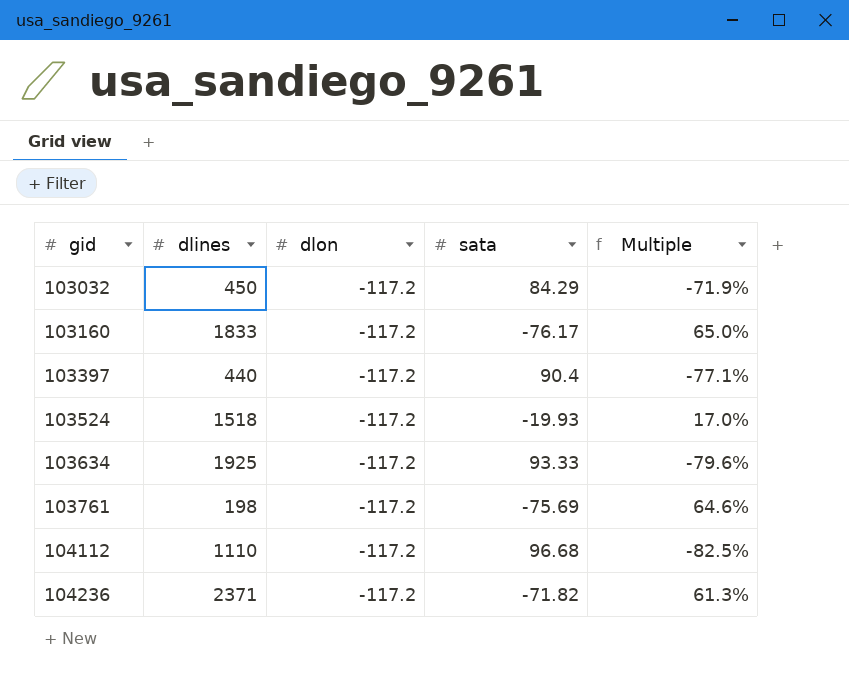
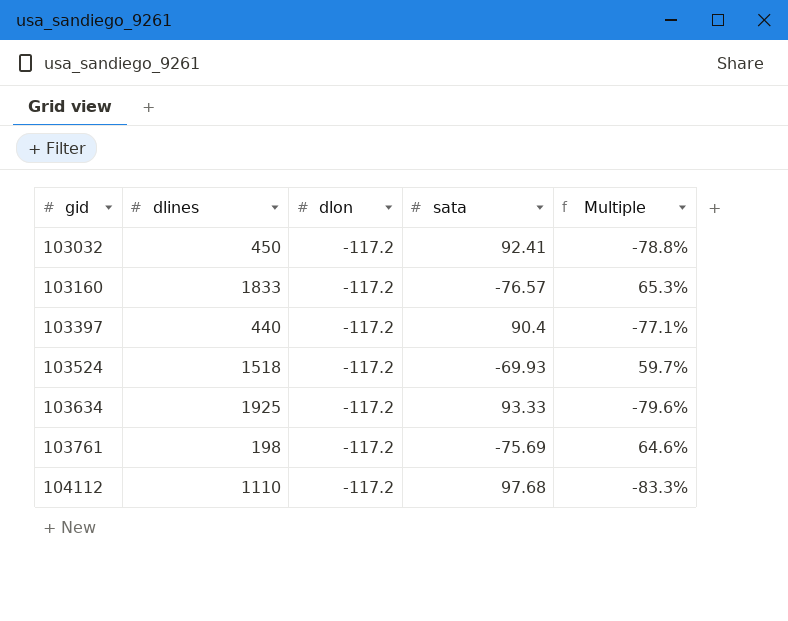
row 104236: 2371 | -117.2 | -71.82 | 61.3% -> none
103032 | sata: 84.29 -> 92.41
103032 | Multiple: -71.9% -> -78.8%
103160 | sata: -76.17 -> -76.57
103160 | Multiple: 65.0% -> 65.3%
103524 | sata: -19.93 -> -69.93
103524 | Multiple: 17.0% -> 59.7%
104112 | sata: 96.68 -> 97.68
104112 | Multiple: -82.5% -> -83.3%

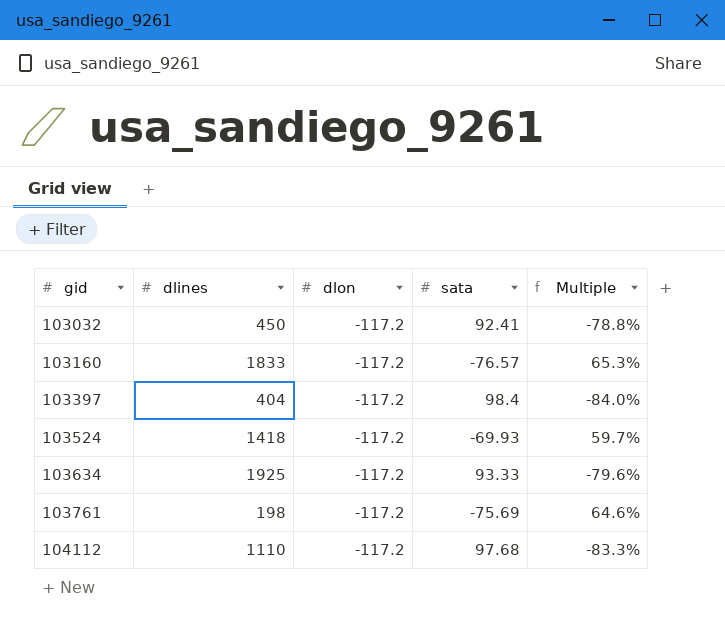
103397 | dlines: 440 -> 404
103397 | sata: 90.4 -> 98.4
103397 | Multiple: -77.1% -> -84.0%
103524 | dlines: 1518 -> 1418

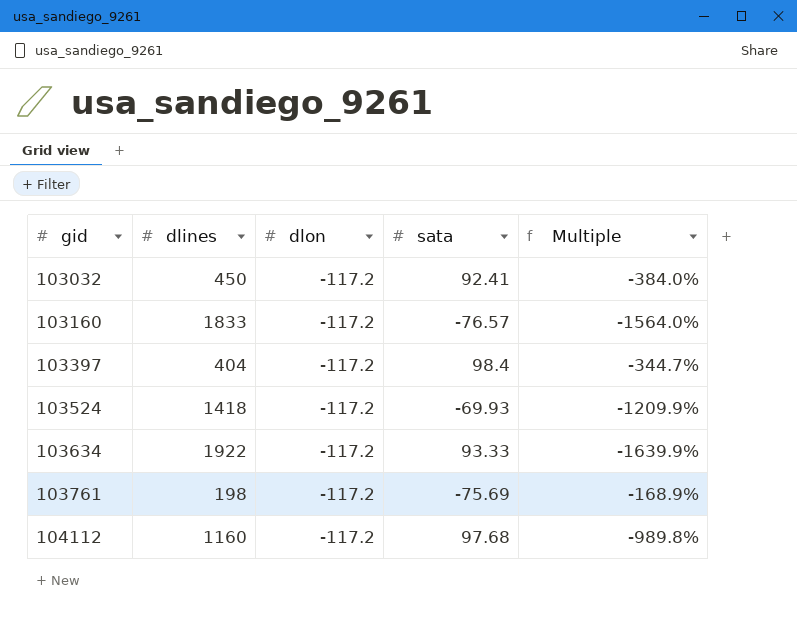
column Multiple | formula: [sata] / [dlon] -> [dlines] / [dlon]
103634 | dlines: 1925 -> 1922
104112 | dlines: 1110 -> 1160

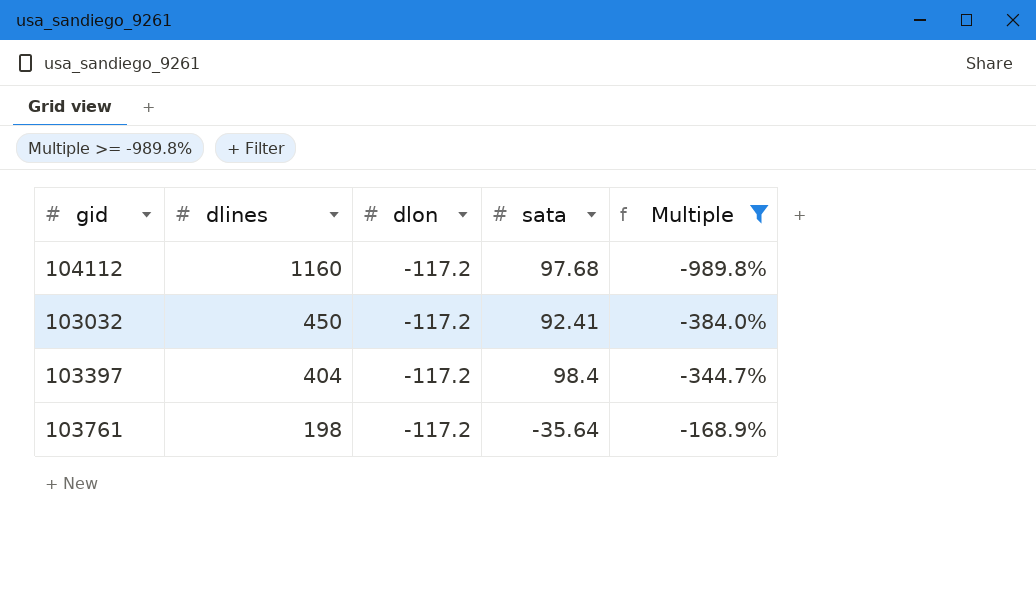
filter: none -> Multiple >= -989.8%
row order: gid ascending -> dlines descending
103761 | sata: -75.69 -> -35.64

